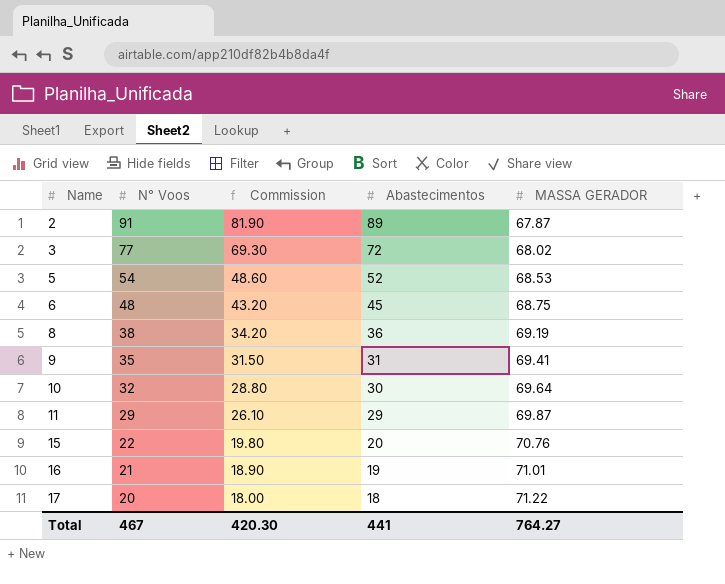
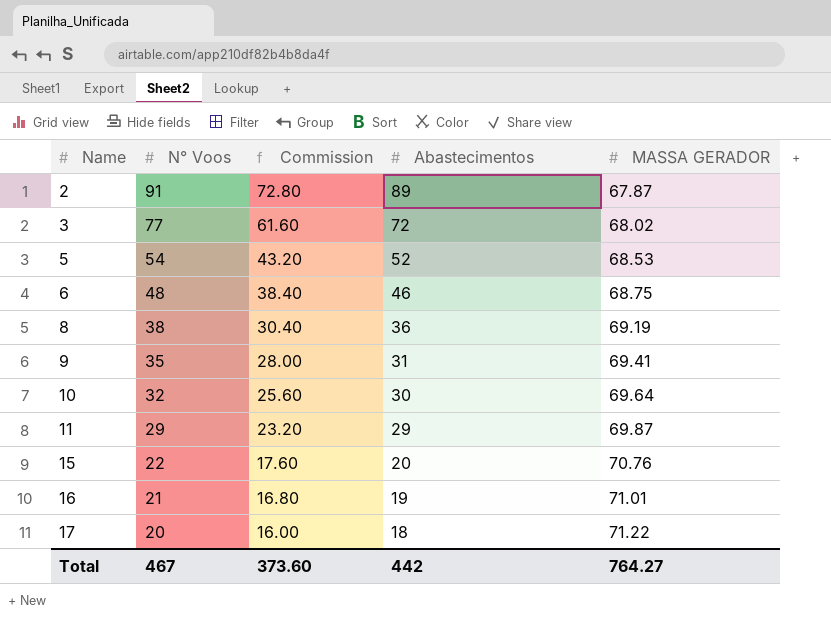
column Commission | formula: [N° Voos] * 0.9 -> [N° Voos] * 0.8
6 | Abastecimentos: 45 -> 46
Total | Commission: 420.30 -> 373.60
Total | Abastecimentos: 441 -> 442

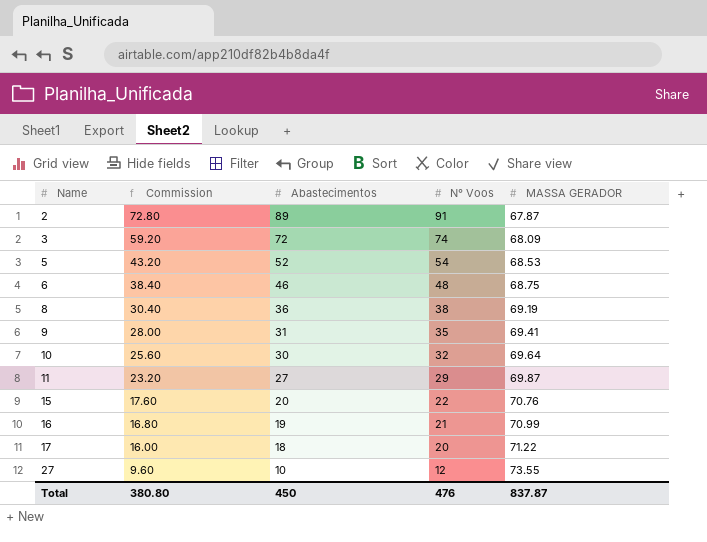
column N° Voos | position: 2 -> 4
3 | Commission: 61.60 -> 59.20
3 | N° Voos: 77 -> 74
3 | MASSA GERADOR: 68.02 -> 68.09
11 | Abastecimentos: 29 -> 27
16 | MASSA GERADOR: 71.01 -> 70.99
row 27: none -> 9.60 | 10 | 12 | 73.55
Total | Commission: 373.60 -> 380.80
Total | Abastecimentos: 442 -> 450
Total | N° Voos: 467 -> 476
Total | MASSA GERADOR: 764.27 -> 837.87

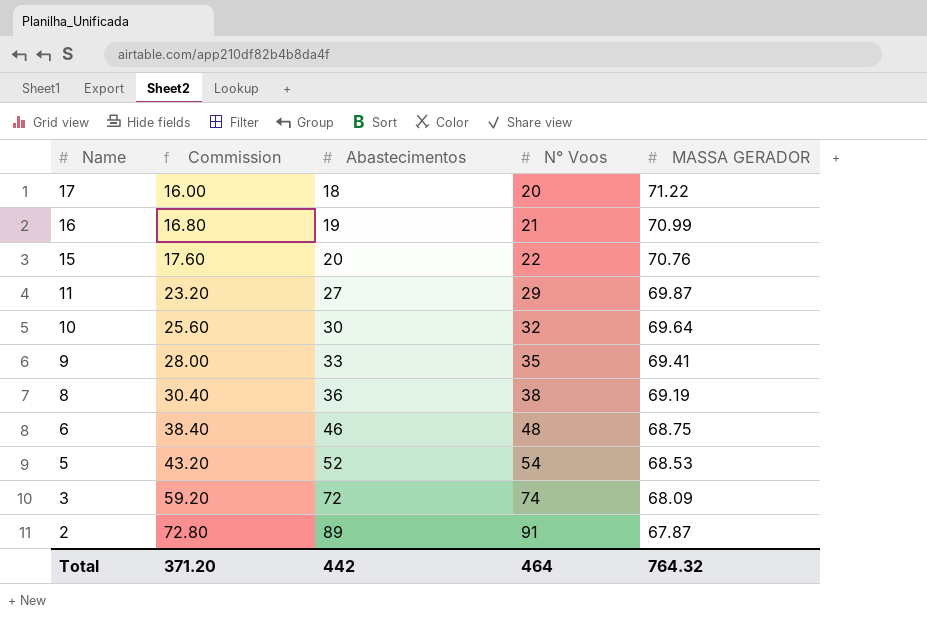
row order: Name ascending -> Name descending
row 27: 9.60 | 10 | 12 | 73.55 -> none
9 | Abastecimentos: 31 -> 33
Total | Commission: 380.80 -> 371.20
Total | Abastecimentos: 450 -> 442
Total | N° Voos: 476 -> 464
Total | MASSA GERADOR: 837.87 -> 764.32

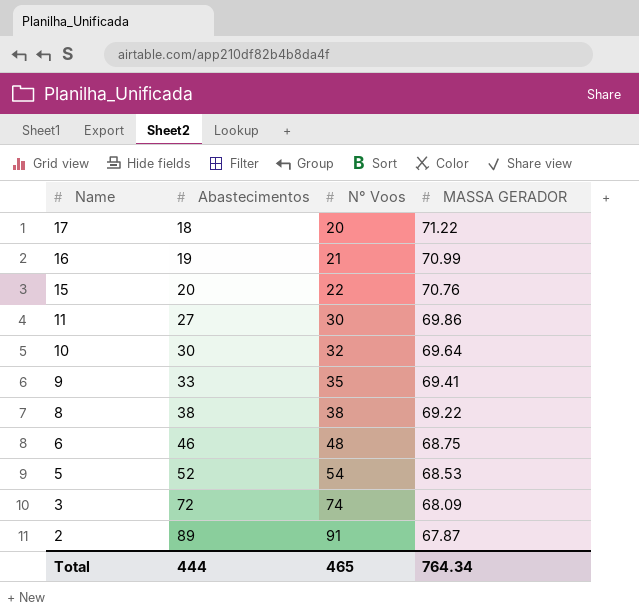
column Commission | formula: [N° Voos] * 0.8 -> none
11 | N° Voos: 29 -> 30
11 | MASSA GERADOR: 69.87 -> 69.86
8 | Abastecimentos: 36 -> 38
8 | MASSA GERADOR: 69.19 -> 69.22
Total | Abastecimentos: 442 -> 444
Total | N° Voos: 464 -> 465
Total | MASSA GERADOR: 764.32 -> 764.34

